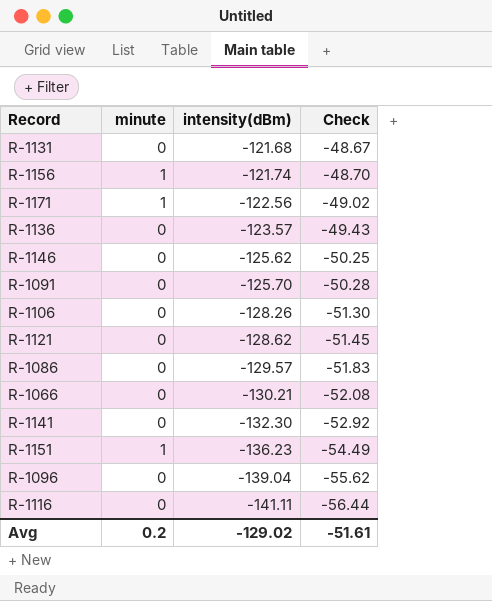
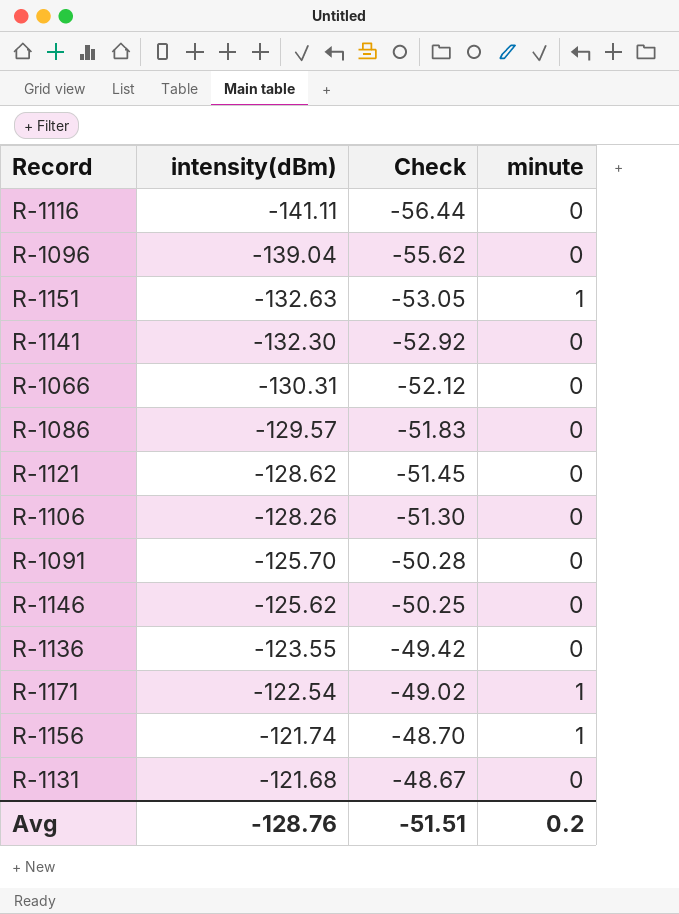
row order: intensity(dBm) descending -> intensity(dBm) ascending
column minute | position: 2 -> 4
R-1151 | intensity(dBm): -136.23 -> -132.63
R-1151 | Check: -54.49 -> -53.05
R-1066 | intensity(dBm): -130.21 -> -130.31
R-1066 | Check: -52.08 -> -52.12
R-1136 | intensity(dBm): -123.57 -> -123.55
R-1136 | Check: -49.43 -> -49.42
R-1171 | intensity(dBm): -122.56 -> -122.54
Avg | intensity(dBm): -129.02 -> -128.76
Avg | Check: -51.61 -> -51.51

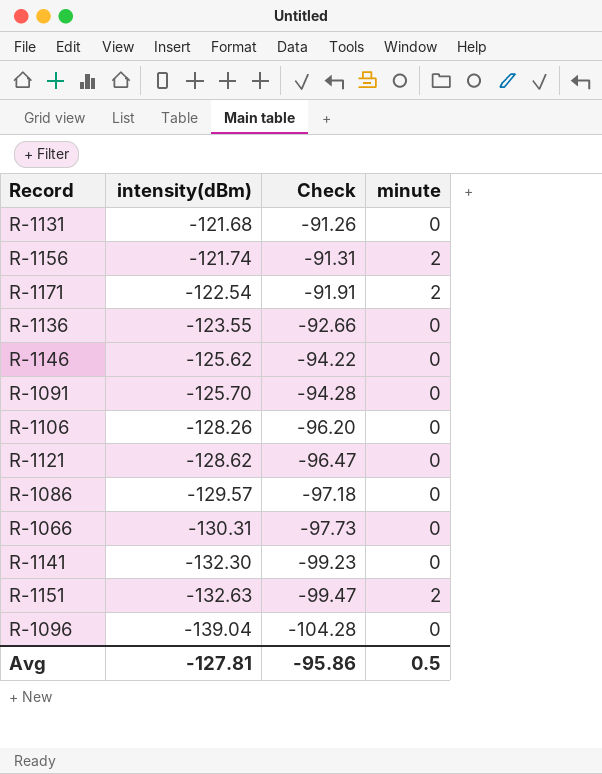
row order: intensity(dBm) ascending -> intensity(dBm) descending
column Check | formula: [intensity(dBm)] * 0.4 -> [intensity(dBm)] * 0.75
row R-1116: -141.11 | -56.44 | 0 -> none
R-1156 | minute: 1 -> 2
R-1171 | minute: 1 -> 2
R-1151 | minute: 1 -> 2
Avg | intensity(dBm): -128.76 -> -127.81
Avg | Check: -51.51 -> -95.86
Avg | minute: 0.2 -> 0.5

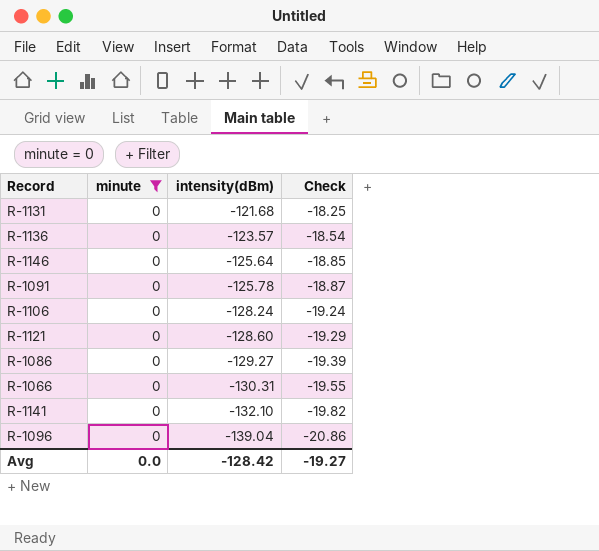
filter: none -> minute = 0
column minute | position: 4 -> 2
column Check | formula: [intensity(dBm)] * 0.75 -> [intensity(dBm)] * 0.15
R-1136 | intensity(dBm): -123.55 -> -123.57
R-1146 | intensity(dBm): -125.62 -> -125.64
R-1091 | intensity(dBm): -125.70 -> -125.78
R-1106 | intensity(dBm): -128.26 -> -128.24
R-1121 | intensity(dBm): -128.62 -> -128.60
R-1086 | intensity(dBm): -129.57 -> -129.27
R-1141 | intensity(dBm): -132.30 -> -132.10
Avg | minute: 0.5 -> 0.0
Avg | intensity(dBm): -127.81 -> -128.42
Avg | Check: -95.86 -> -19.27

